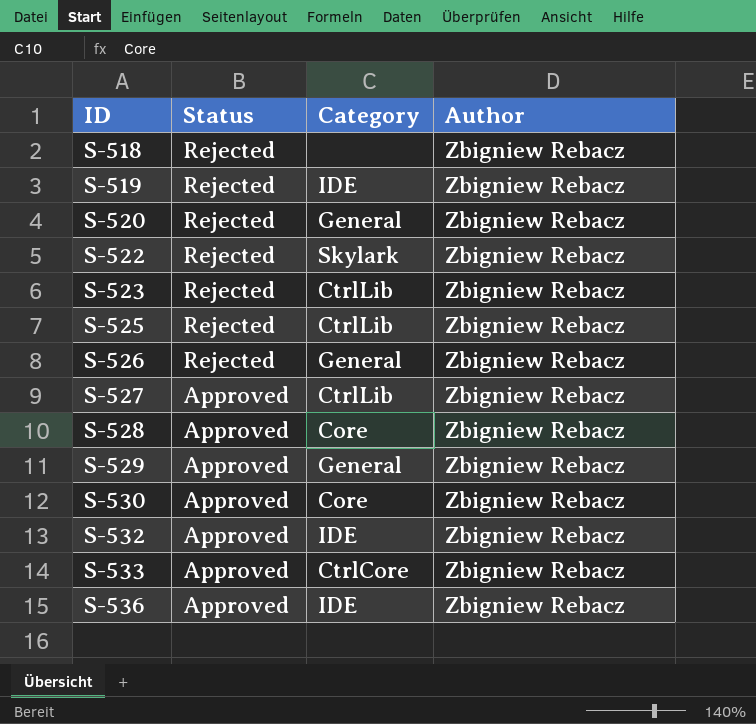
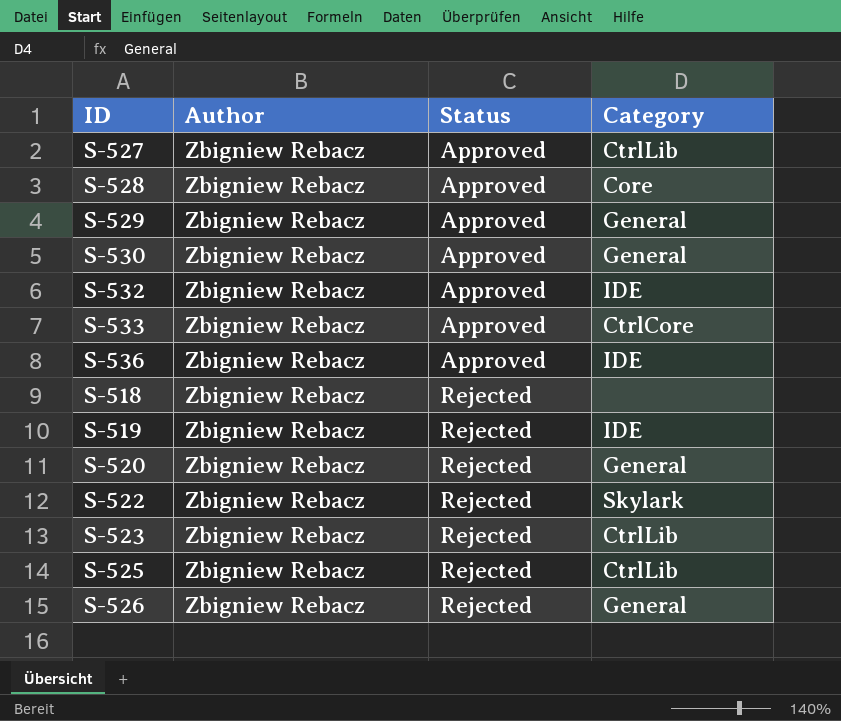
row order: ID ascending -> Status ascending
column Author | position: 4 -> 2
S-530 | Category: Core -> General

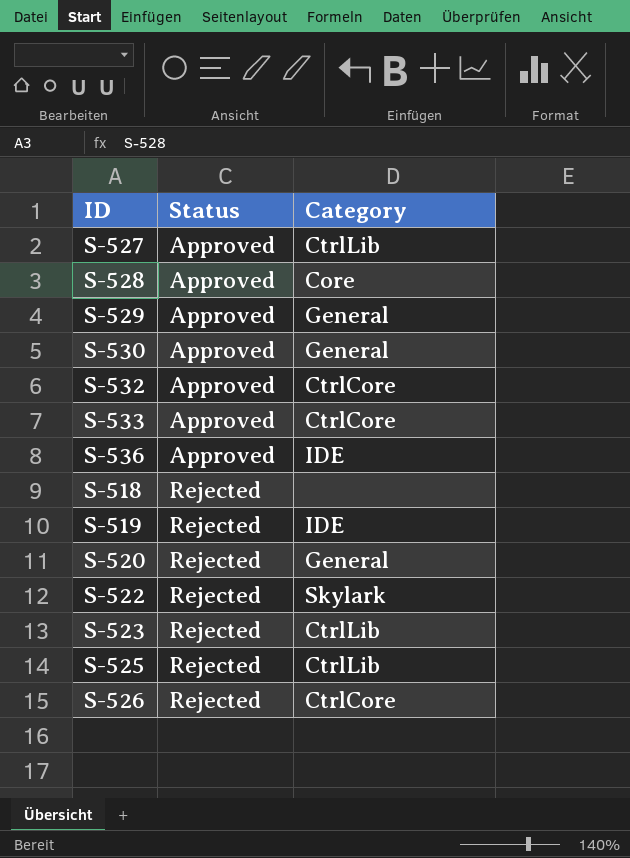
column Author | position: 2 -> none
S-532 | Category: IDE -> CtrlCore
S-526 | Category: General -> CtrlCore

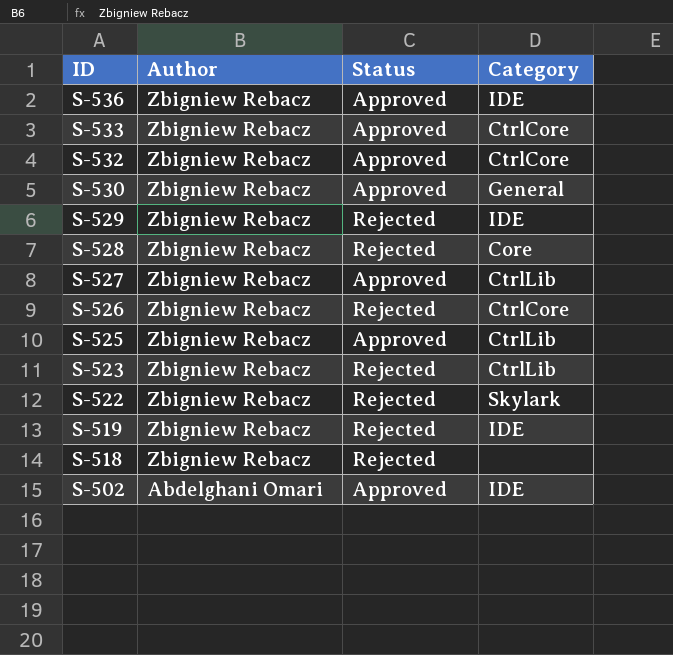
row order: Status ascending -> ID descending
column Author | position: none -> 2
row S-520: Rejected | General -> none
S-529 | Status: Approved -> Rejected
S-529 | Category: General -> IDE
S-528 | Status: Approved -> Rejected
S-525 | Status: Rejected -> Approved
row S-502: none -> Abdelghani Omari | Approved | IDE

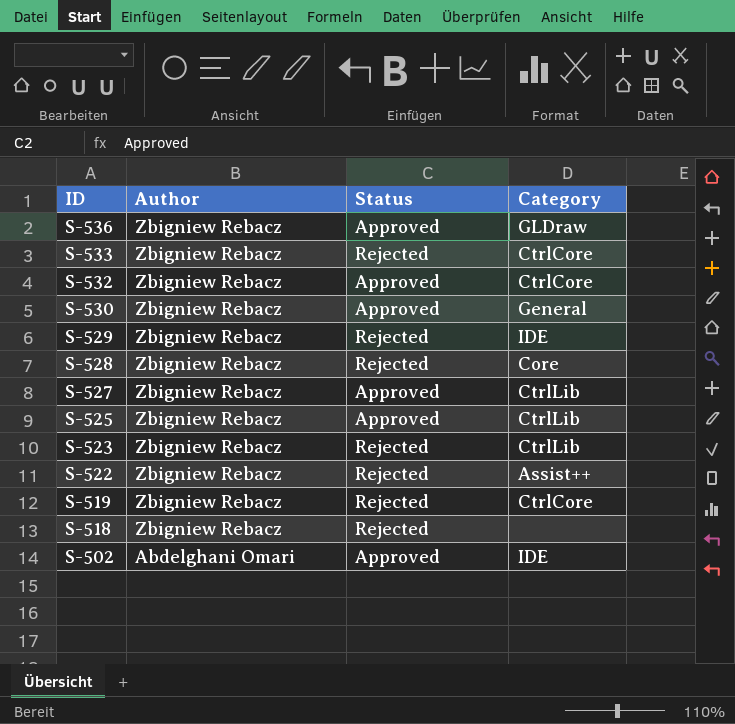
row S-526: Zbigniew Rebacz | Rejected | CtrlCore -> none
S-536 | Category: IDE -> GLDraw
S-533 | Status: Approved -> Rejected
S-522 | Category: Skylark -> Assist++
S-519 | Category: IDE -> CtrlCore

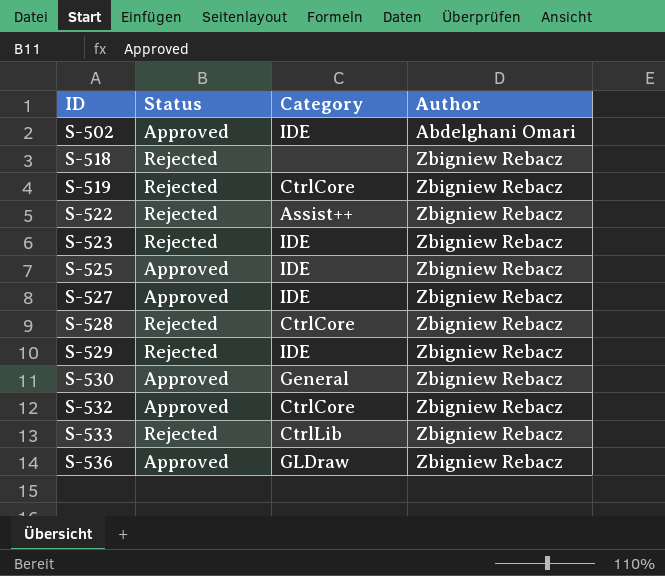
row order: ID descending -> ID ascending
column Author | position: 2 -> 4
S-523 | Category: CtrlLib -> IDE
S-525 | Category: CtrlLib -> IDE
S-527 | Category: CtrlLib -> IDE
S-528 | Category: Core -> CtrlCore
S-533 | Category: CtrlCore -> CtrlLib

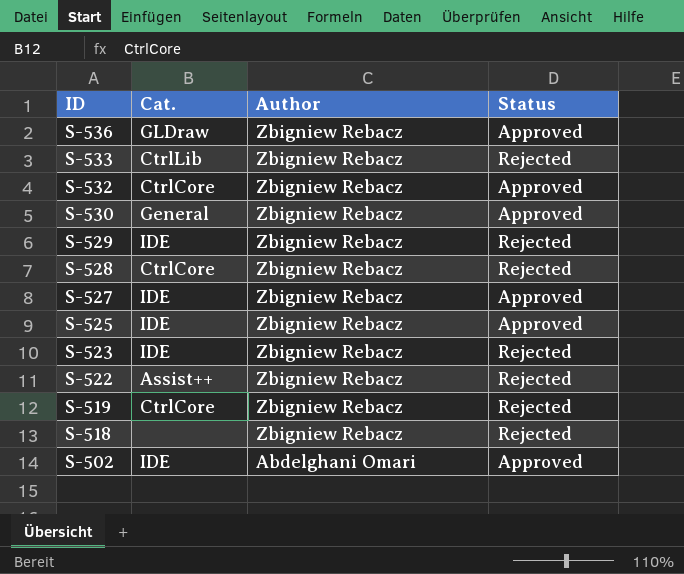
row order: ID ascending -> ID descending
column name: Category -> Cat.
column Status | position: 2 -> 4

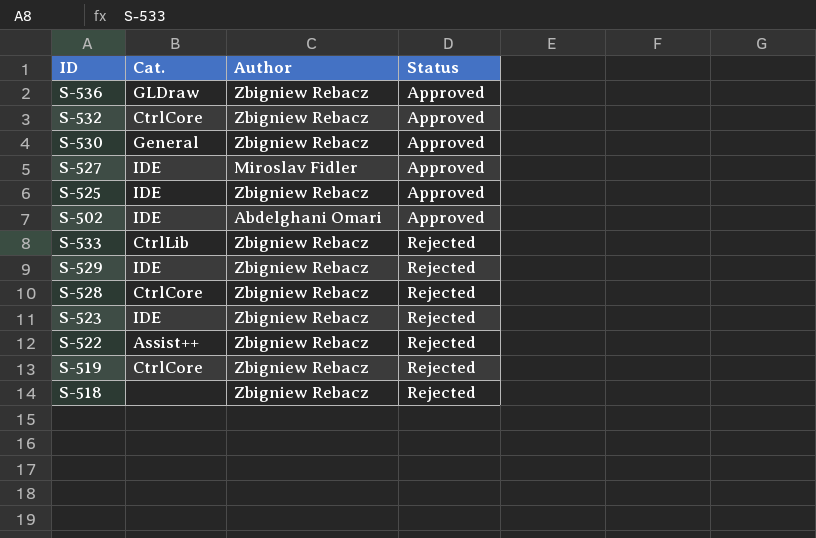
row order: ID descending -> Status ascending
S-527 | Author: Zbigniew Rebacz -> Miroslav Fidler

